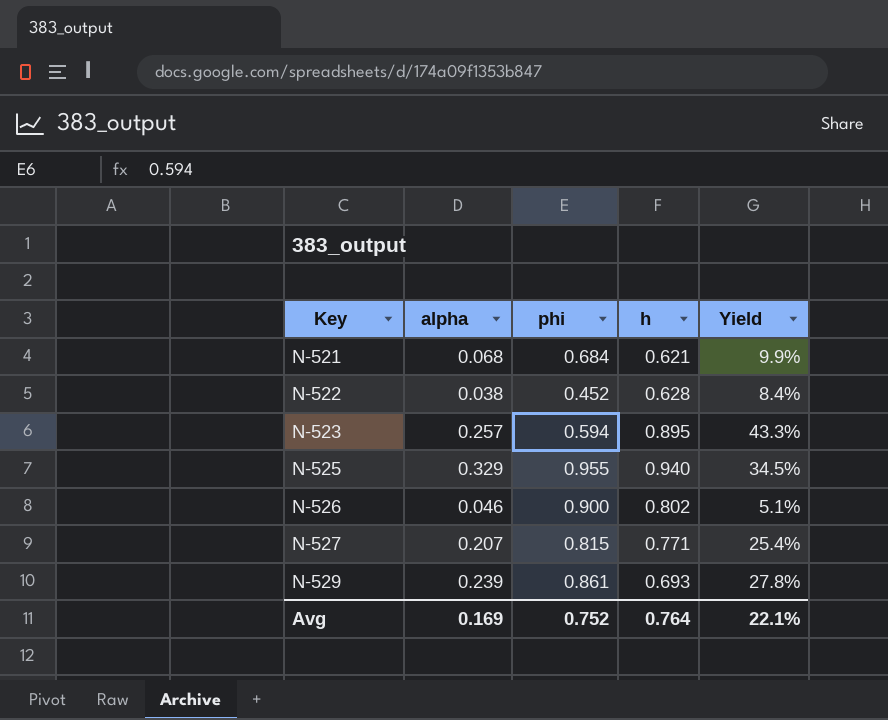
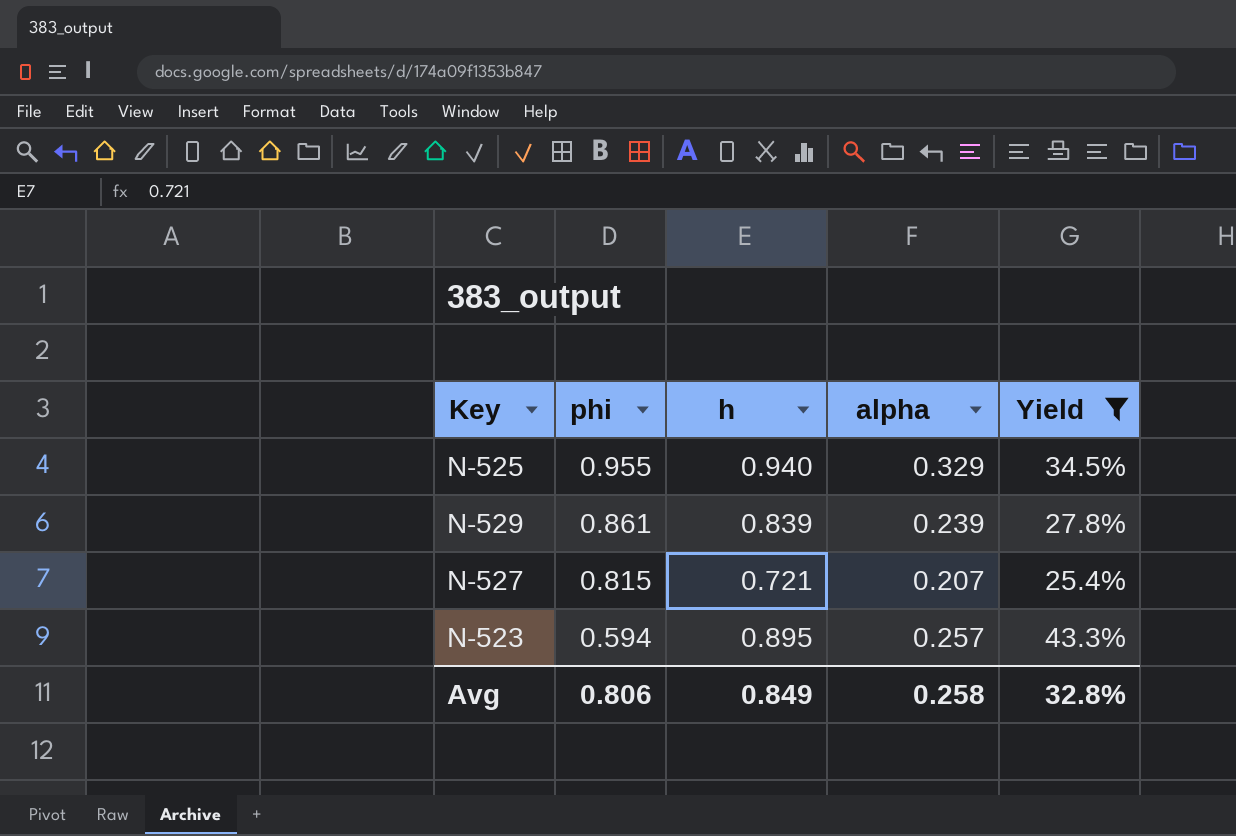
filter: none -> Yield >= 25.4%
row order: Key ascending -> phi descending
column alpha | position: 2 -> 4
N-529 | h: 0.693 -> 0.839
N-527 | h: 0.771 -> 0.721
Avg | phi: 0.752 -> 0.806
Avg | h: 0.764 -> 0.849
Avg | alpha: 0.169 -> 0.258
Avg | Yield: 22.1% -> 32.8%

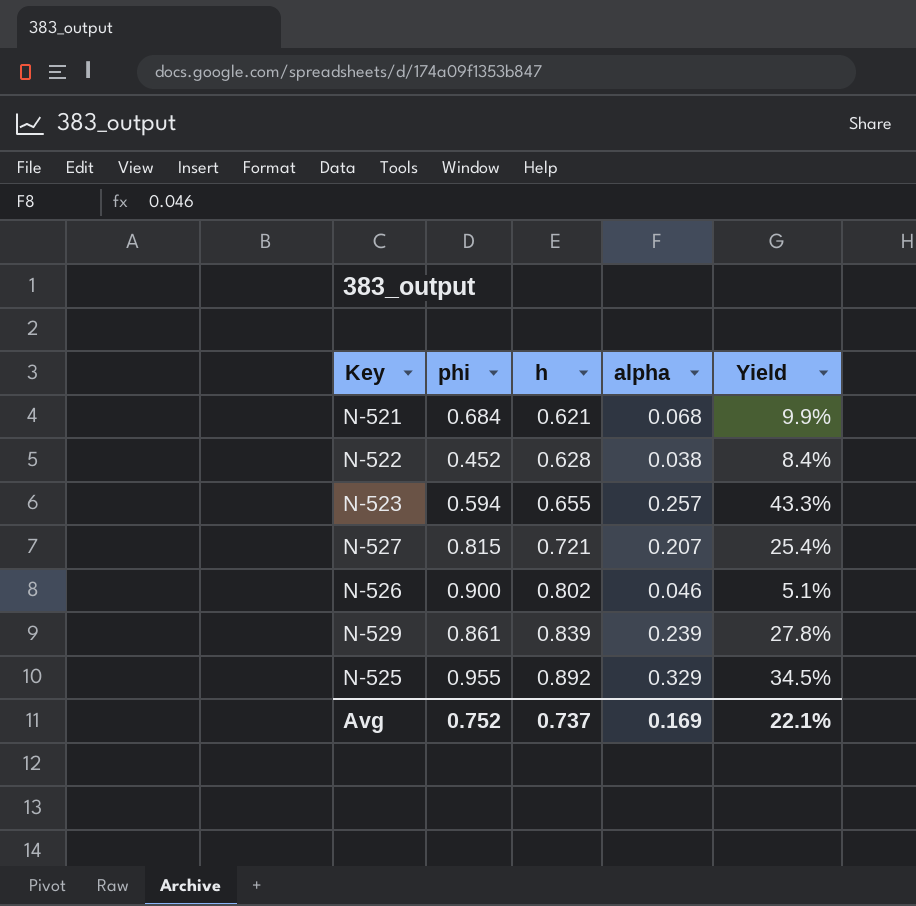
filter: Yield >= 25.4% -> none
row order: phi descending -> h ascending
N-523 | h: 0.895 -> 0.655
N-525 | h: 0.940 -> 0.892
Avg | phi: 0.806 -> 0.752
Avg | h: 0.849 -> 0.737
Avg | alpha: 0.258 -> 0.169
Avg | Yield: 32.8% -> 22.1%

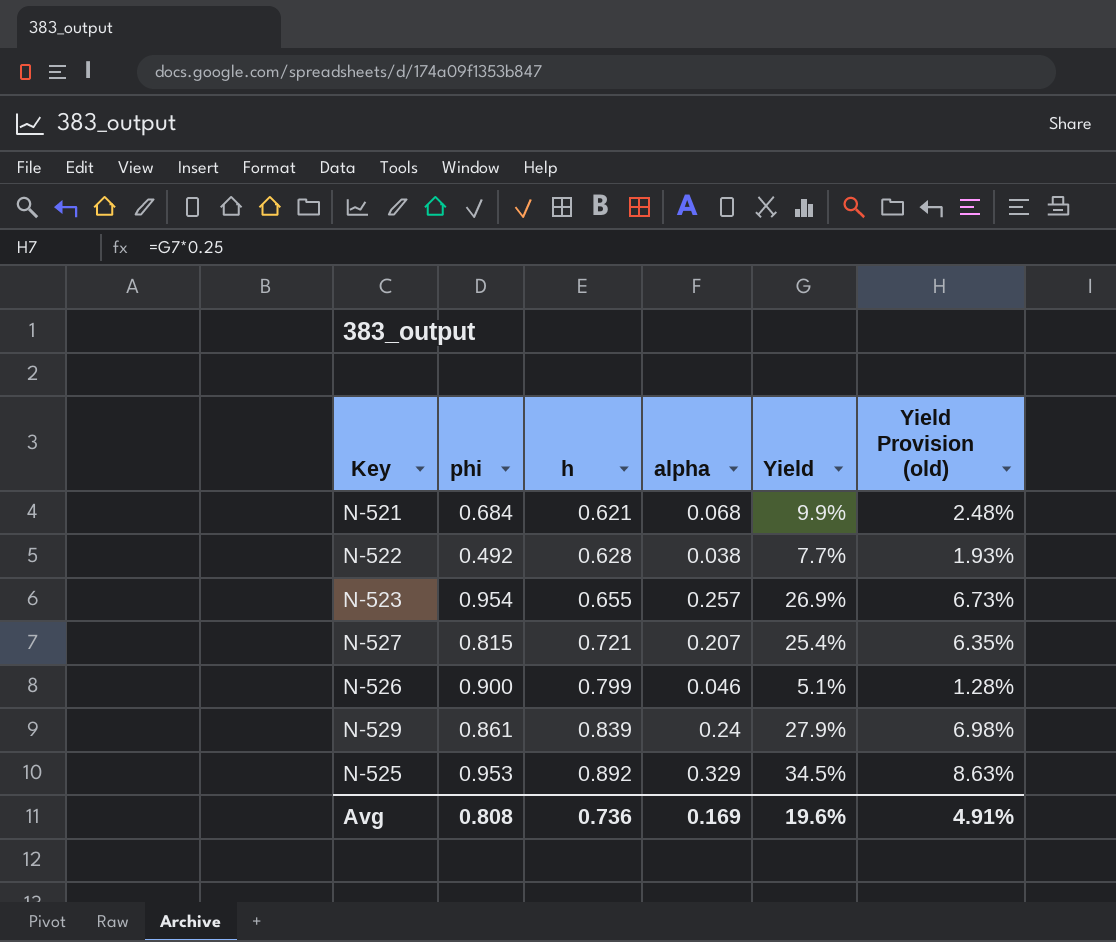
column Yield Provision (old) | formula: none -> [Yield] * 0.25
N-522 | phi: 0.452 -> 0.492
N-522 | Yield: 8.4% -> 7.7%
N-523 | phi: 0.594 -> 0.954
N-523 | Yield: 43.3% -> 26.9%
N-526 | h: 0.802 -> 0.799
N-529 | alpha: 0.239 -> 0.24
N-529 | Yield: 27.8% -> 27.9%
N-525 | phi: 0.955 -> 0.953
Avg | phi: 0.752 -> 0.808
Avg | h: 0.737 -> 0.736
Avg | Yield: 22.1% -> 19.6%

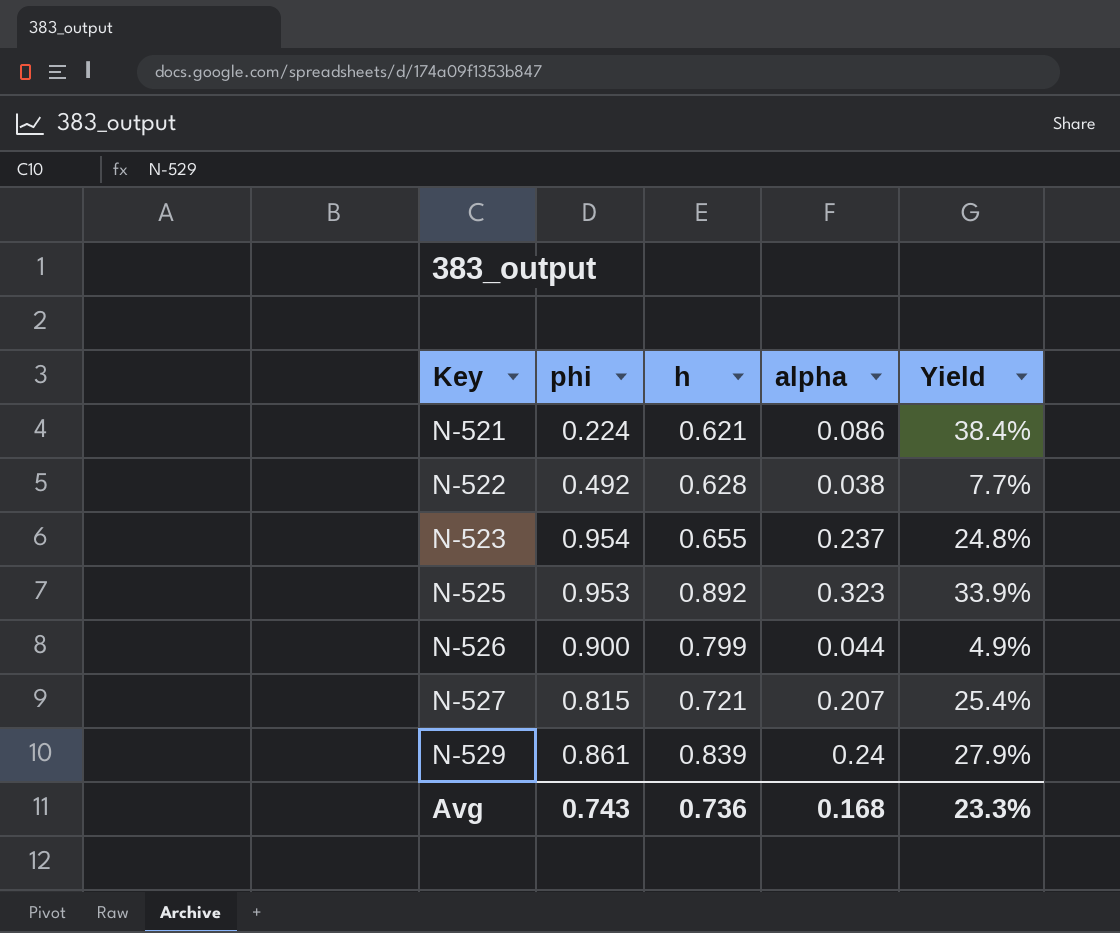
row order: h ascending -> Key ascending
column Yield Provision (old) | formula: [Yield] * 0.25 -> none
N-521 | phi: 0.684 -> 0.224
N-521 | alpha: 0.068 -> 0.086
N-521 | Yield: 9.9% -> 38.4%
N-523 | alpha: 0.257 -> 0.237
N-523 | Yield: 26.9% -> 24.8%
N-525 | alpha: 0.329 -> 0.323
N-525 | Yield: 34.5% -> 33.9%
N-526 | alpha: 0.046 -> 0.044
N-526 | Yield: 5.1% -> 4.9%
Avg | phi: 0.808 -> 0.743
Avg | alpha: 0.169 -> 0.168
Avg | Yield: 19.6% -> 23.3%

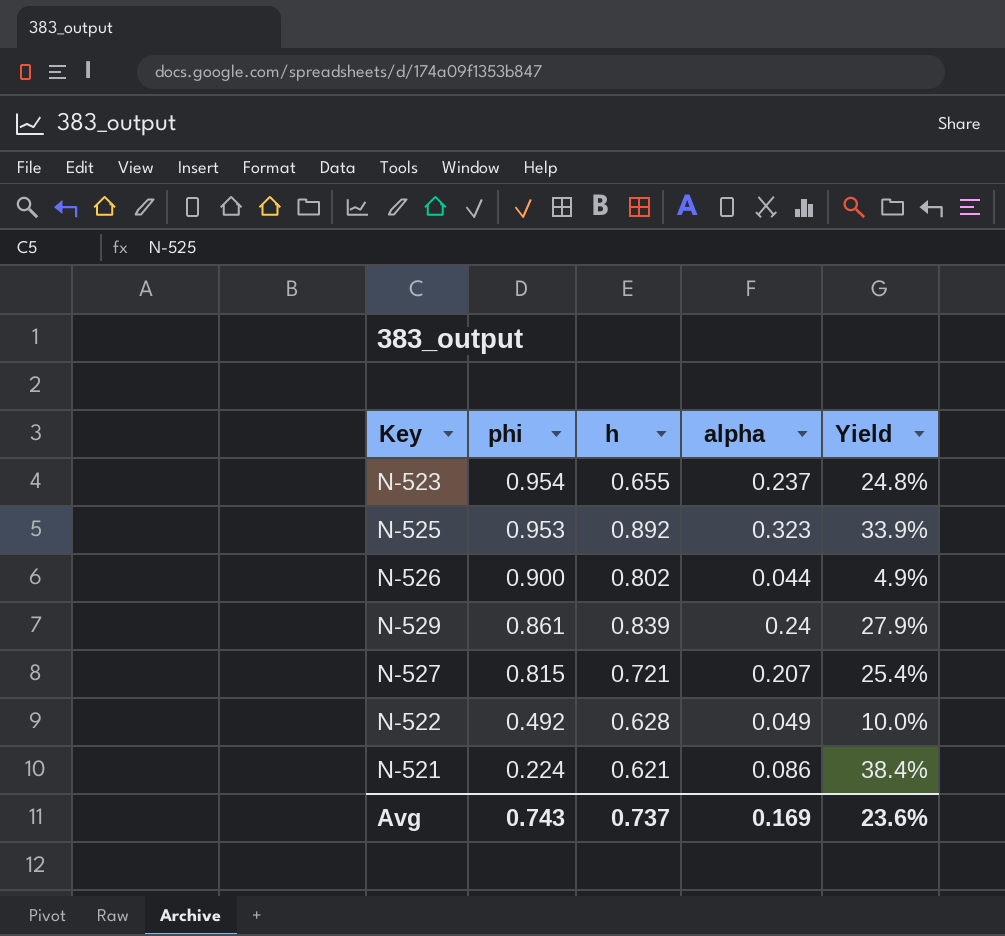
row order: Key ascending -> phi descending
N-526 | h: 0.799 -> 0.802
N-522 | alpha: 0.038 -> 0.049
N-522 | Yield: 7.7% -> 10.0%
Avg | h: 0.736 -> 0.737
Avg | alpha: 0.168 -> 0.169
Avg | Yield: 23.3% -> 23.6%

